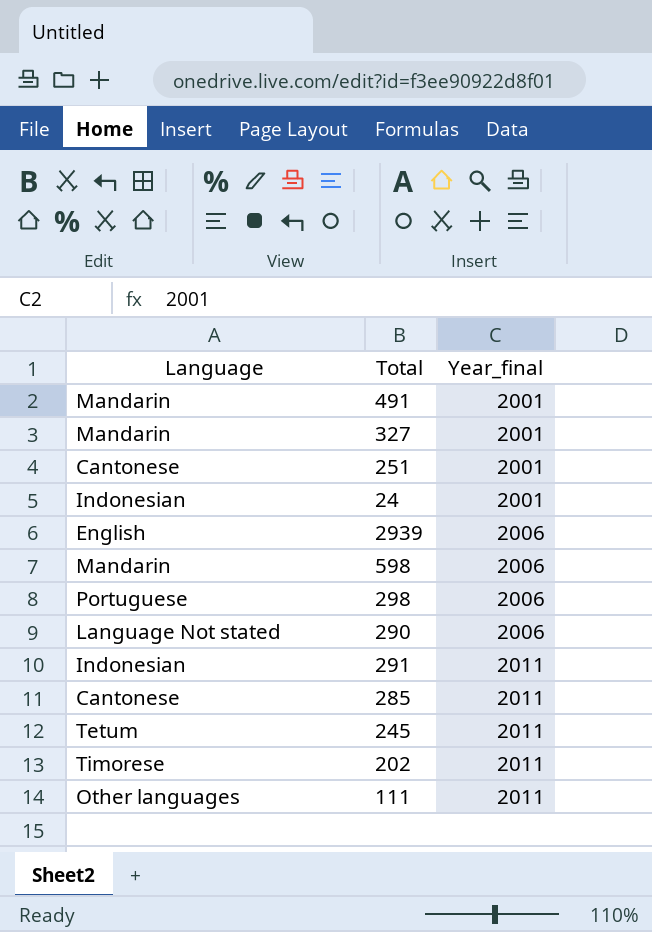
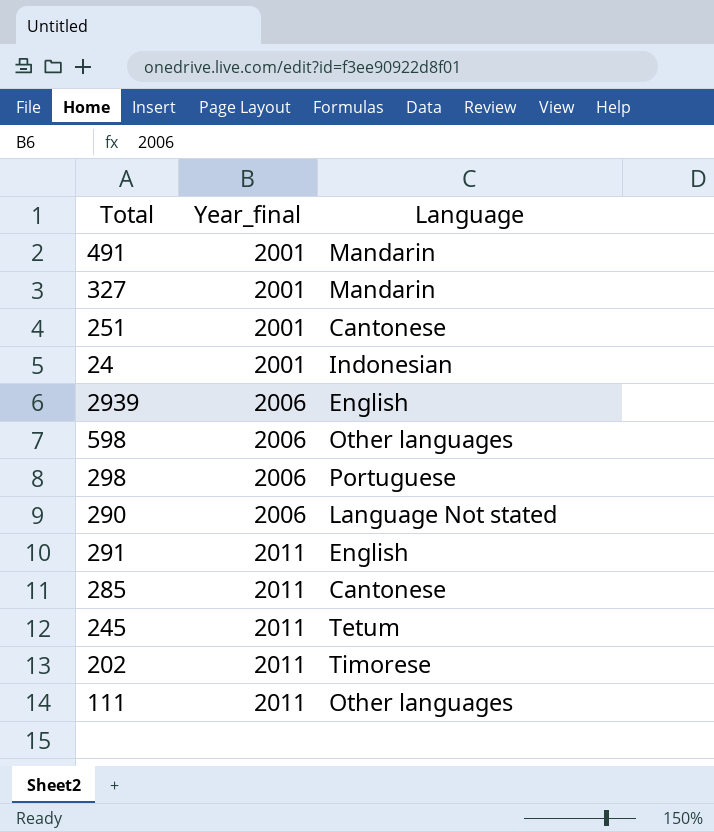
column Language | position: 1 -> 3
598 | Language: Mandarin -> Other languages
291 | Language: Indonesian -> English

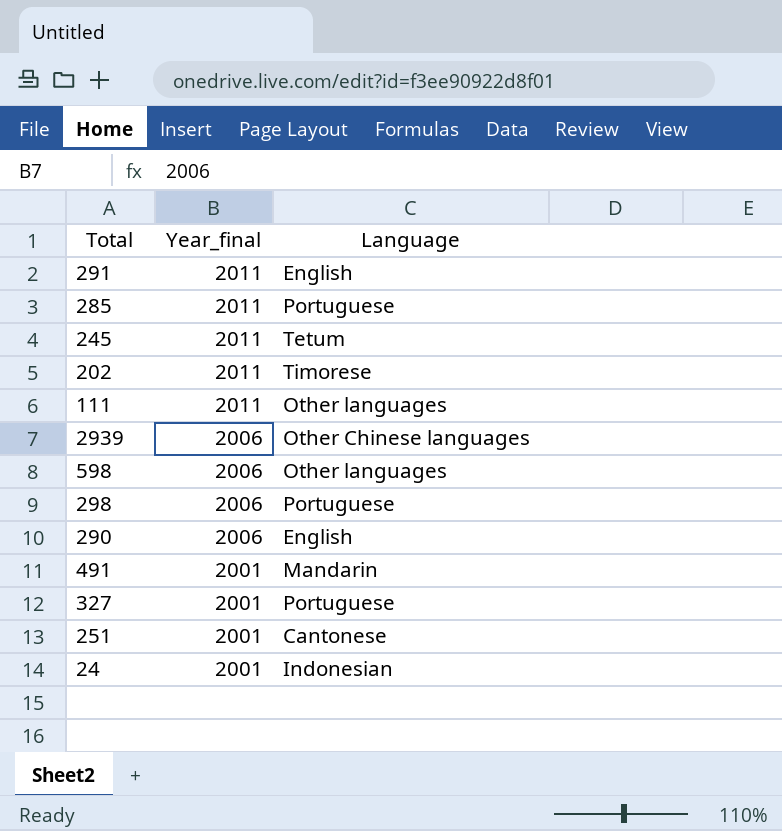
row order: Year_final ascending -> Year_final descending
285 | Language: Cantonese -> Portuguese
2939 | Language: English -> Other Chinese languages
290 | Language: Language Not stated -> English
327 | Language: Mandarin -> Portuguese

